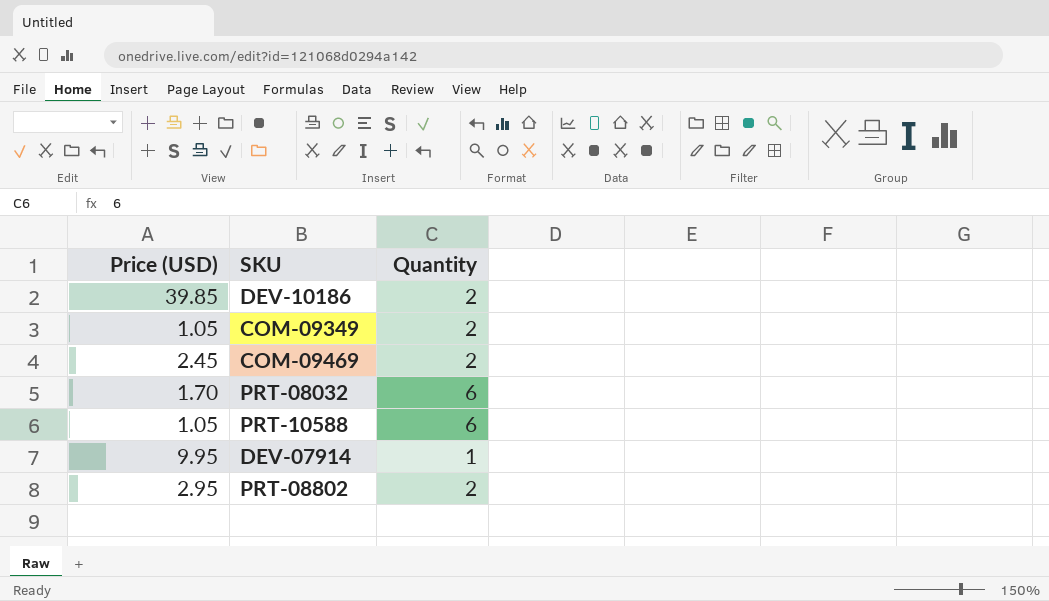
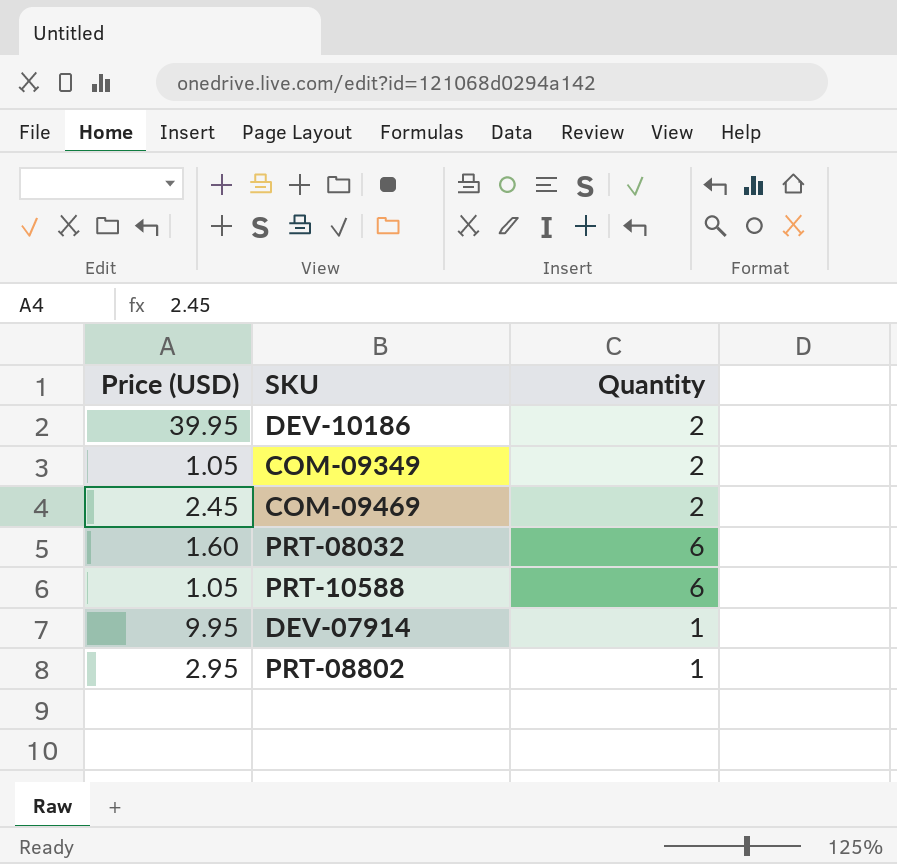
DEV-10186 | Price (USD): 39.85 -> 39.95
PRT-08032 | Price (USD): 1.70 -> 1.60
PRT-08802 | Quantity: 2 -> 1

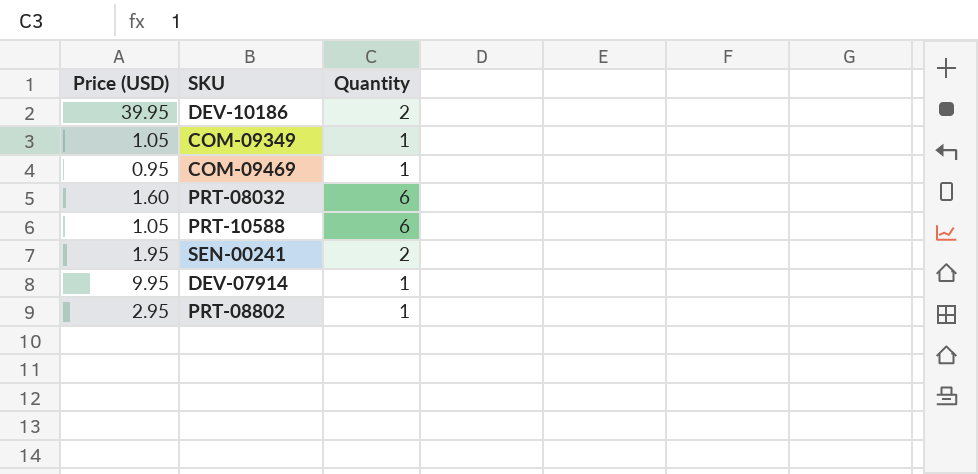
COM-09349 | Quantity: 2 -> 1
COM-09469 | Price (USD): 2.45 -> 0.95
COM-09469 | Quantity: 2 -> 1
row SEN-00241: none -> 1.95 | 2

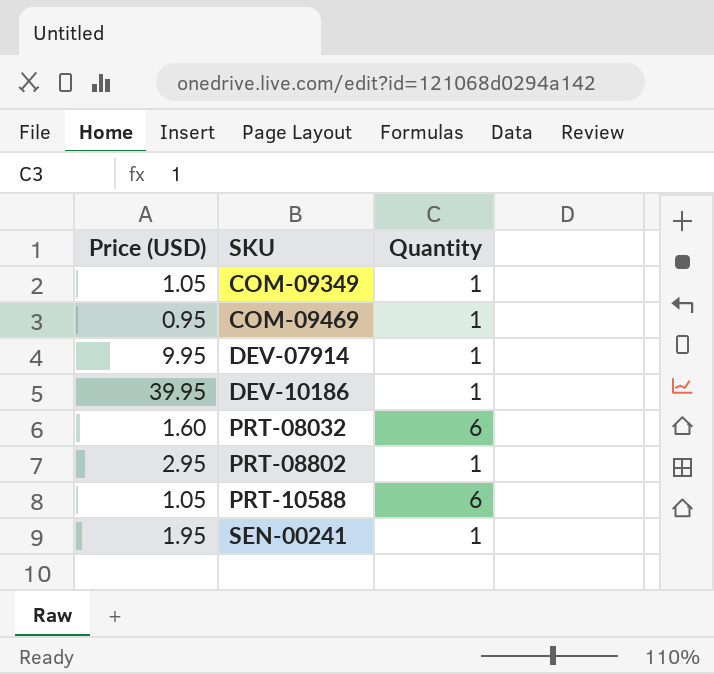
row order: none -> SKU ascending
DEV-10186 | Quantity: 2 -> 1
SEN-00241 | Quantity: 2 -> 1

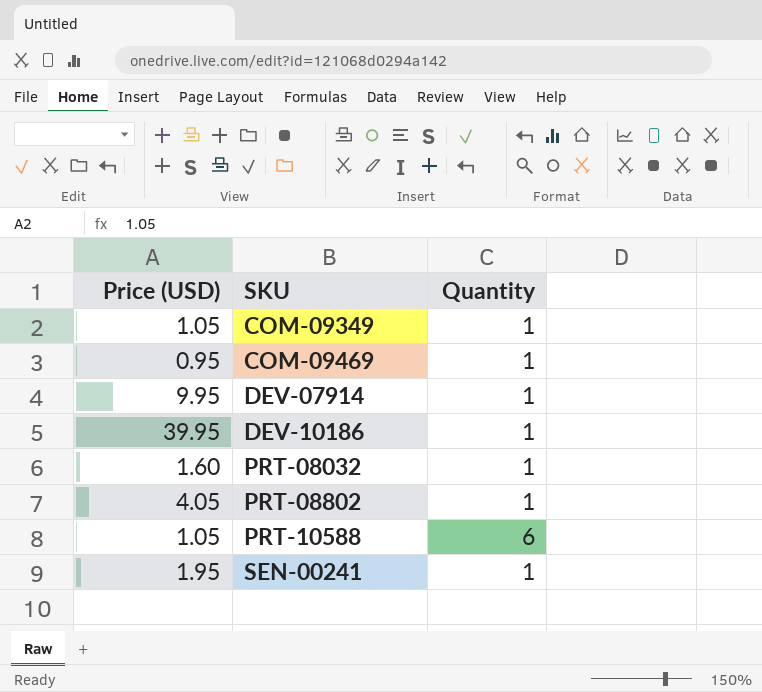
PRT-08032 | Quantity: 6 -> 1
PRT-08802 | Price (USD): 2.95 -> 4.05

